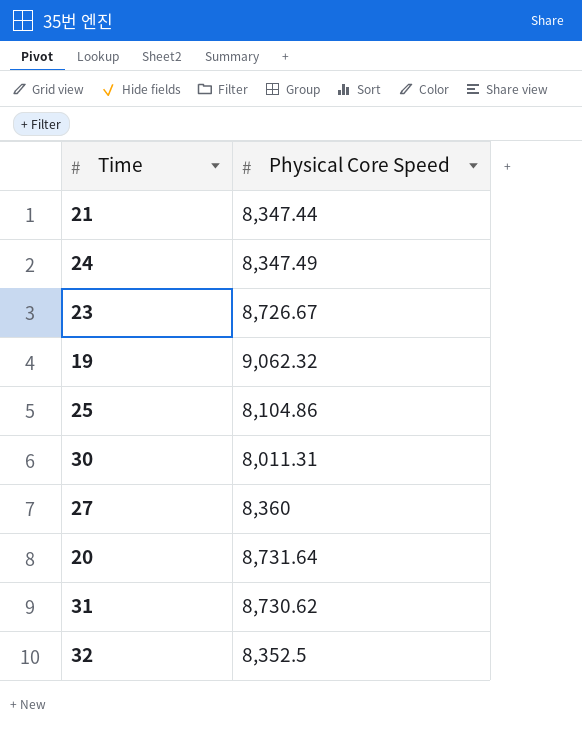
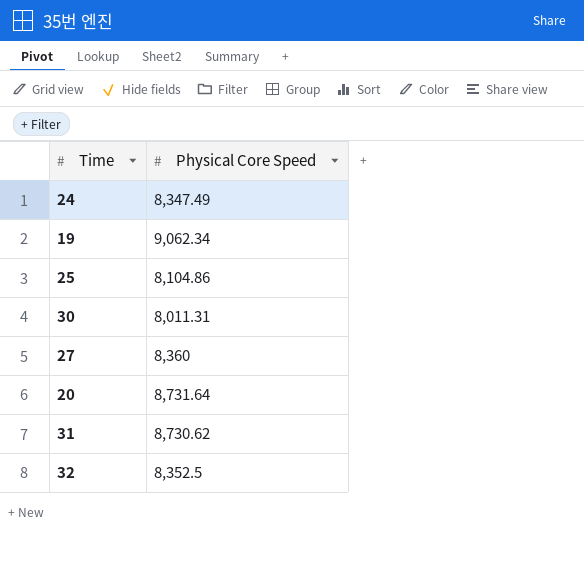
row 21: 8,347.44 -> none
row 23: 8,726.67 -> none
19 | Physical Core Speed: 9,062.32 -> 9,062.34

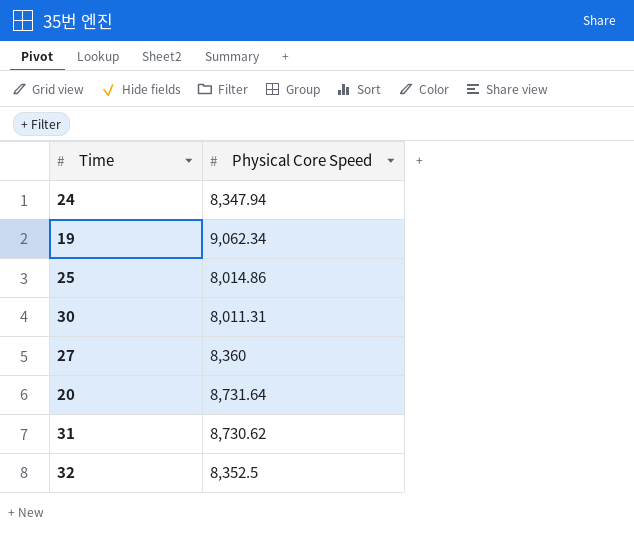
24 | Physical Core Speed: 8,347.49 -> 8,347.94
25 | Physical Core Speed: 8,104.86 -> 8,014.86

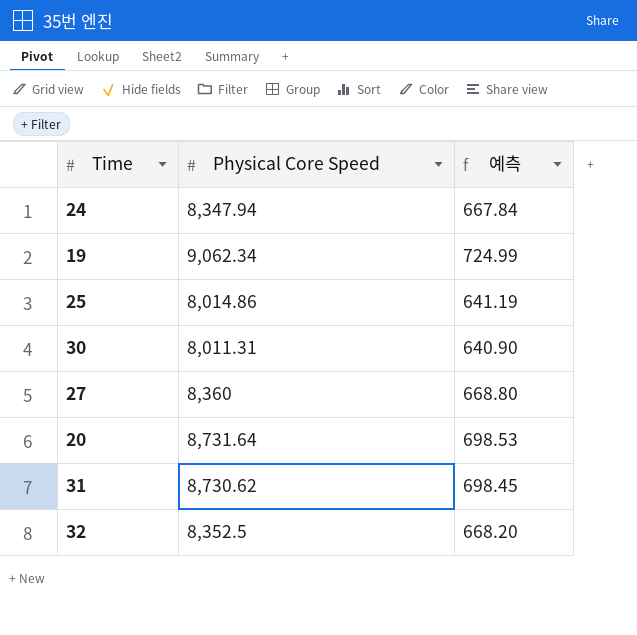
column 예측 | formula: none -> [Physical Core Speed] * 0.08

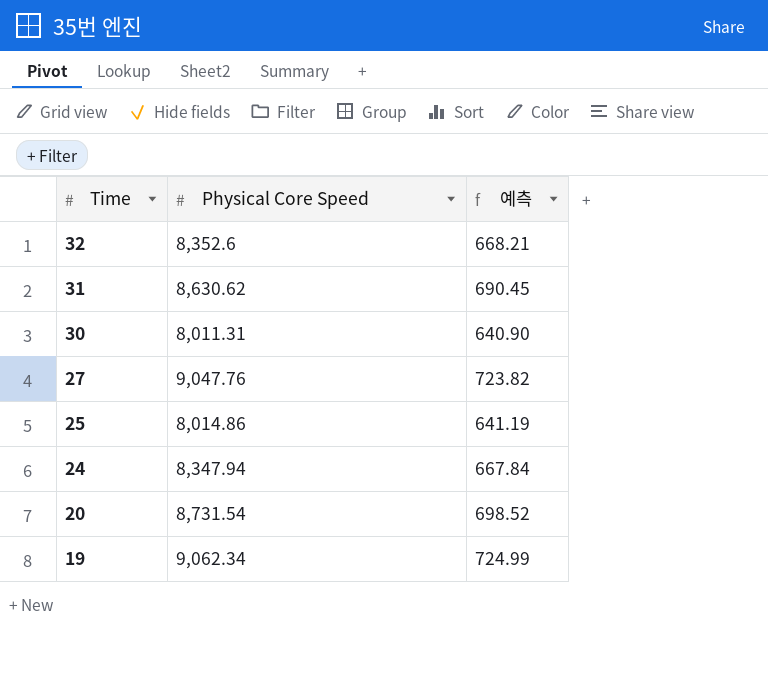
row order: none -> Time descending
32 | Physical Core Speed: 8,352.5 -> 8,352.6
32 | 예측: 668.20 -> 668.21
31 | Physical Core Speed: 8,730.62 -> 8,630.62
31 | 예측: 698.45 -> 690.45
27 | Physical Core Speed: 8,360 -> 9,047.76
27 | 예측: 668.80 -> 723.82
20 | Physical Core Speed: 8,731.64 -> 8,731.54
20 | 예측: 698.53 -> 698.52

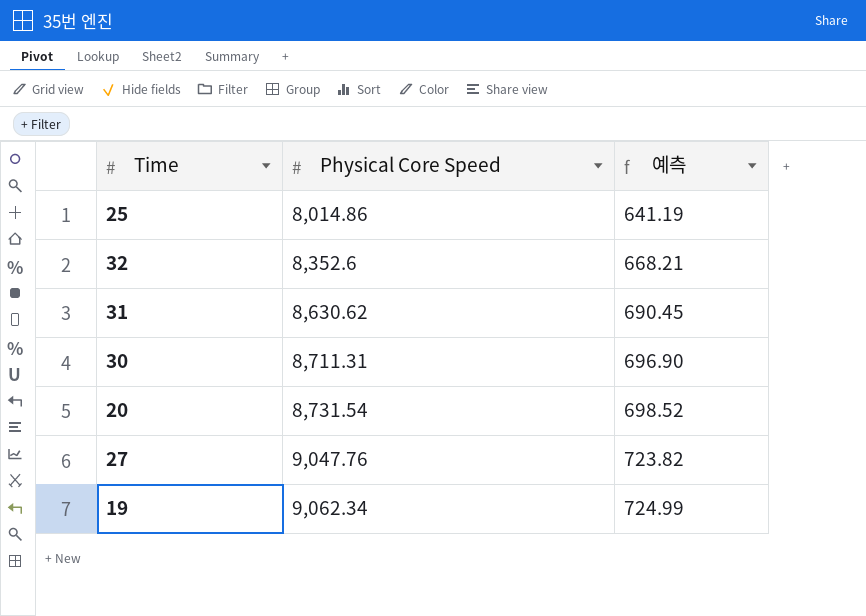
row order: Time descending -> Physical Core Speed ascending
row 24: 8,347.94 | 667.84 -> none
30 | Physical Core Speed: 8,011.31 -> 8,711.31
30 | 예측: 640.90 -> 696.90

